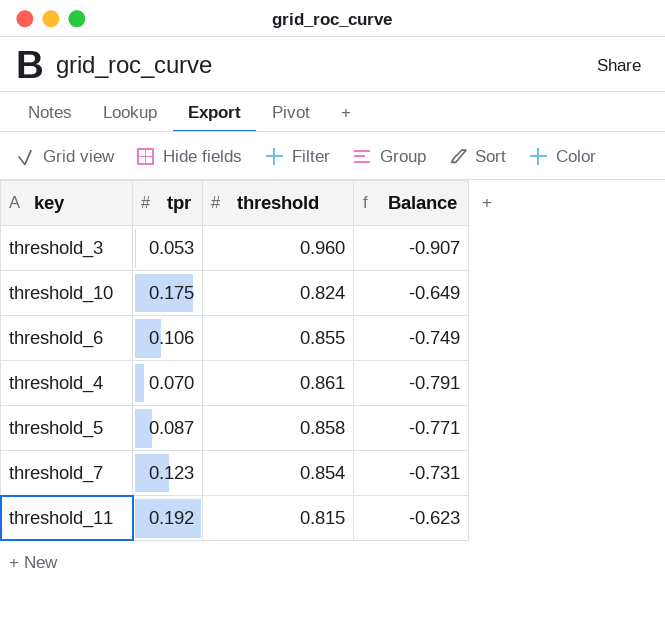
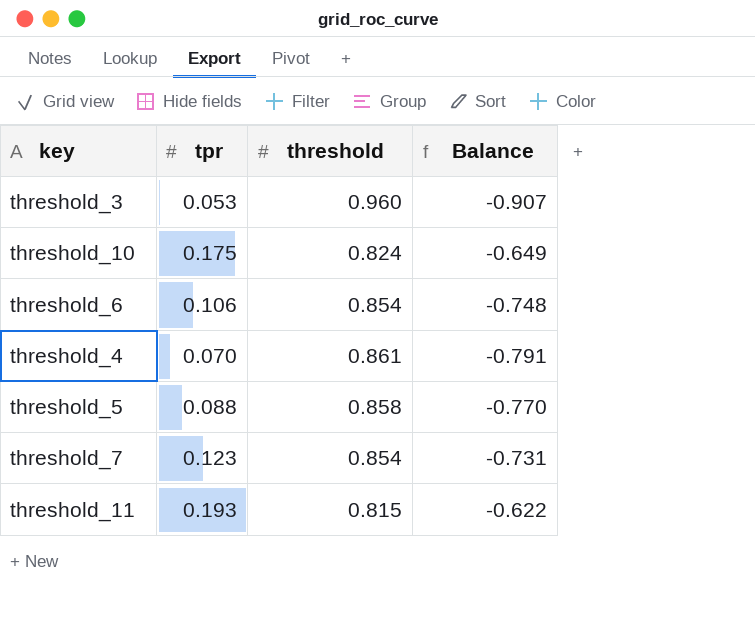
threshold_6 | threshold: 0.855 -> 0.854
threshold_6 | Balance: -0.749 -> -0.748
threshold_5 | tpr: 0.087 -> 0.088
threshold_5 | Balance: -0.771 -> -0.770
threshold_11 | tpr: 0.192 -> 0.193
threshold_11 | Balance: -0.623 -> -0.622

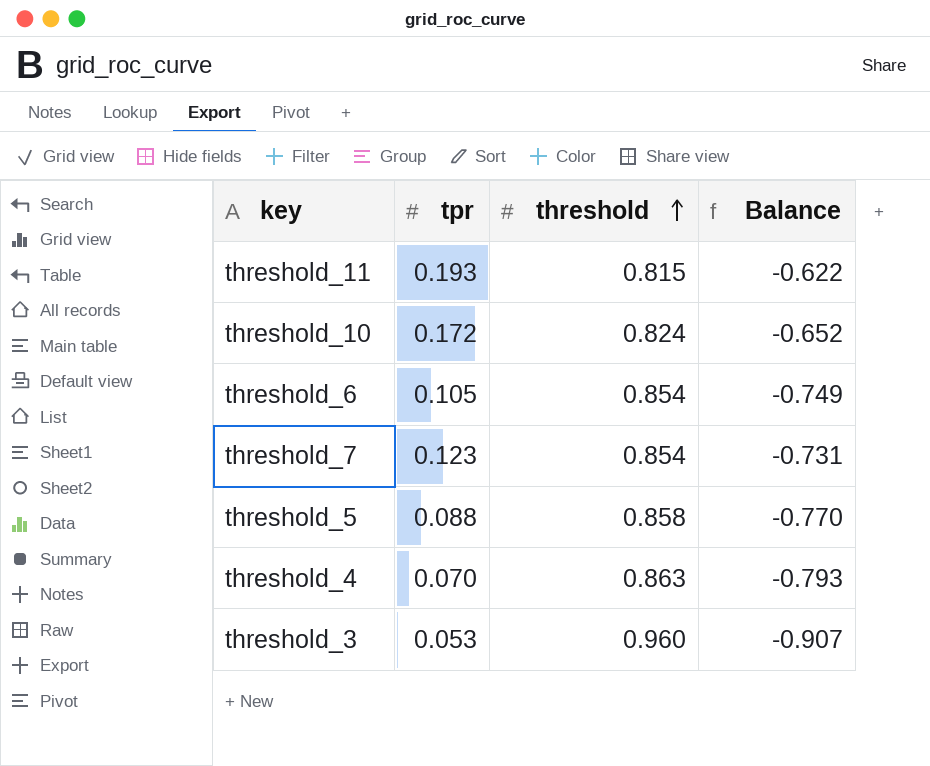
row order: none -> threshold ascending
threshold_10 | tpr: 0.175 -> 0.172
threshold_10 | Balance: -0.649 -> -0.652
threshold_6 | tpr: 0.106 -> 0.105
threshold_6 | Balance: -0.748 -> -0.749
threshold_4 | threshold: 0.861 -> 0.863
threshold_4 | Balance: -0.791 -> -0.793

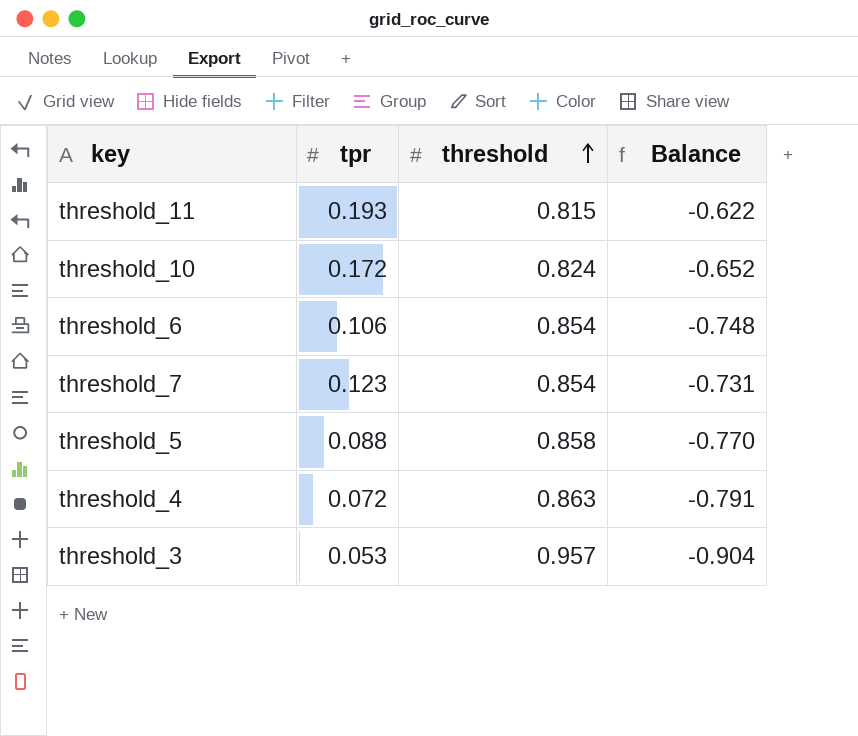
threshold_6 | tpr: 0.105 -> 0.106
threshold_6 | Balance: -0.749 -> -0.748
threshold_4 | tpr: 0.070 -> 0.072
threshold_4 | Balance: -0.793 -> -0.791
threshold_3 | threshold: 0.960 -> 0.957
threshold_3 | Balance: -0.907 -> -0.904

